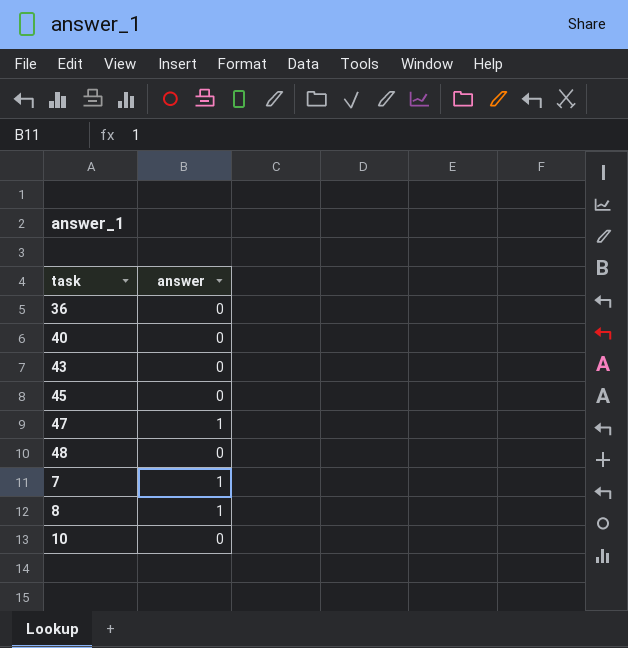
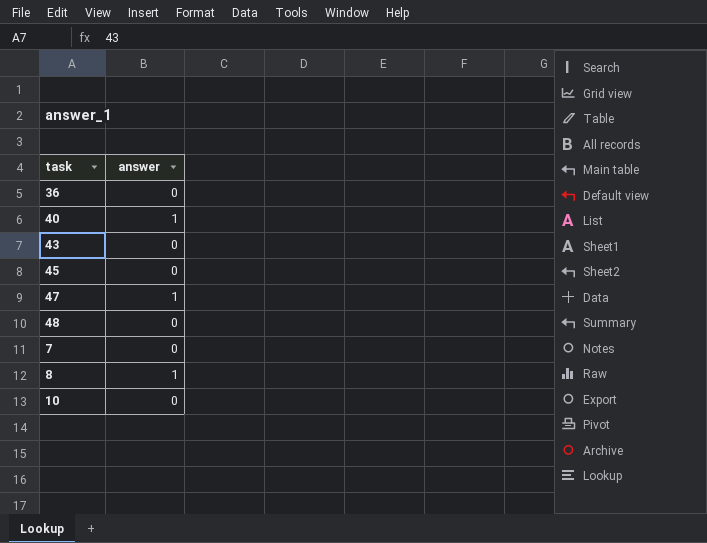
40 | answer: 0 -> 1
7 | answer: 1 -> 0

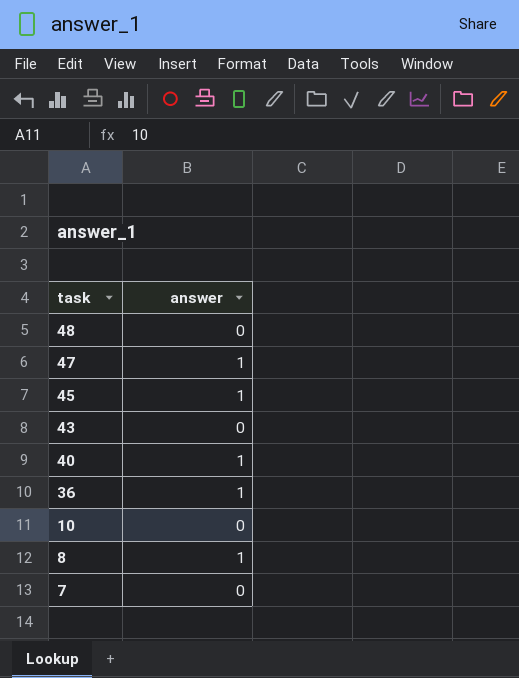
row order: none -> task descending
45 | answer: 0 -> 1
36 | answer: 0 -> 1

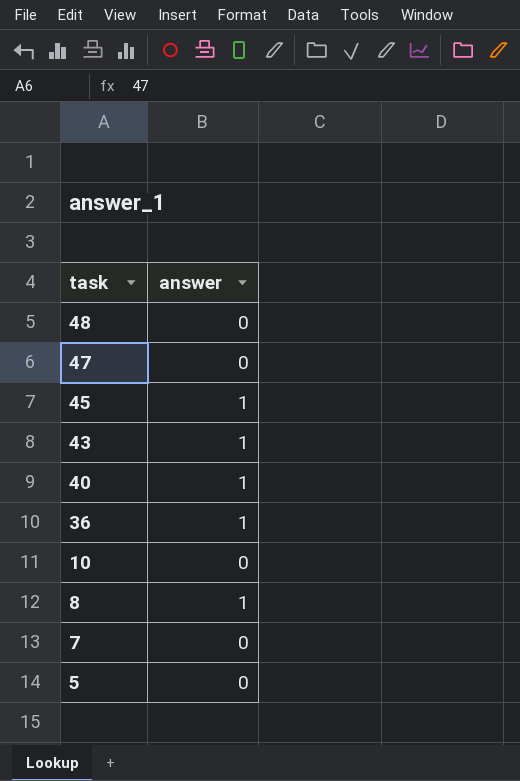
47 | answer: 1 -> 0
43 | answer: 0 -> 1
row 5: none -> 0

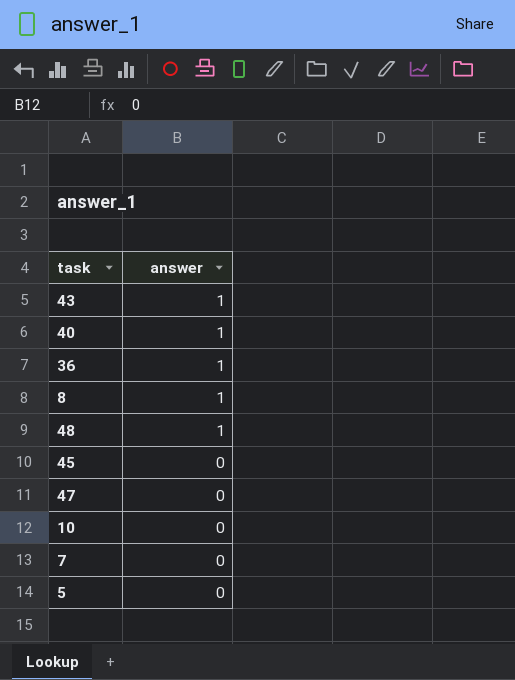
row order: task descending -> answer descending
48 | answer: 0 -> 1
45 | answer: 1 -> 0

